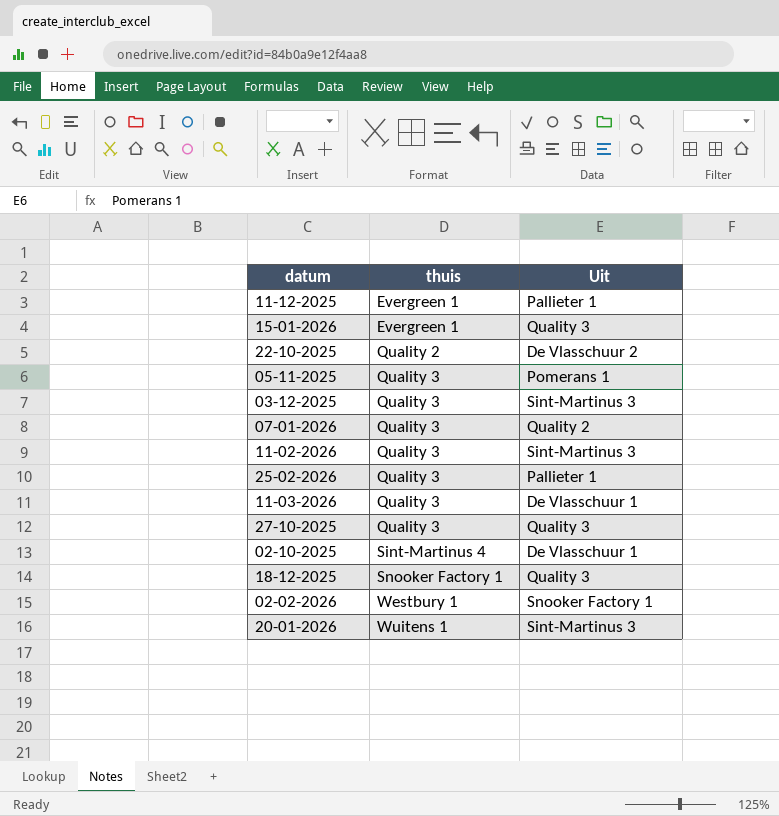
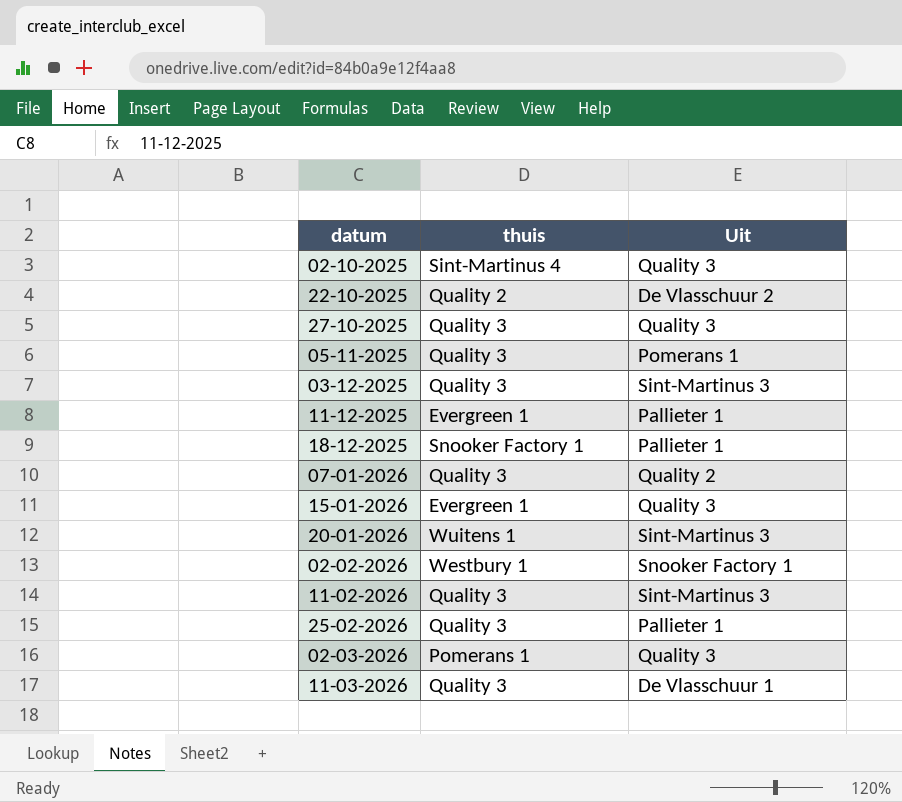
row order: thuis ascending -> datum ascending
02-10-2025 | Uit: De Vlasschuur 1 -> Quality 3
18-12-2025 | Uit: Quality 3 -> Pallieter 1
row 02-03-2026: none -> Pomerans 1 | Quality 3

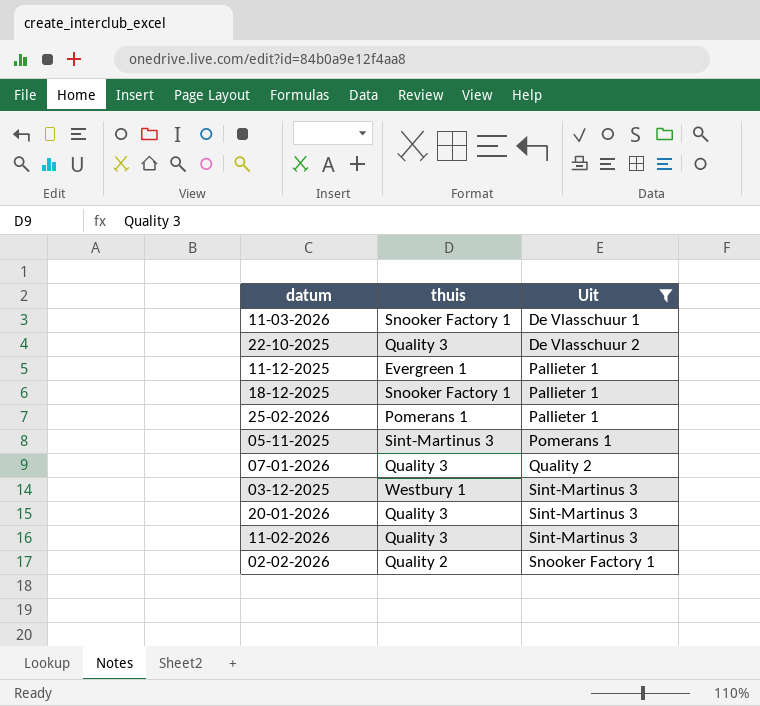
filter: none -> Uit != Quality 3
row order: datum ascending -> Uit ascending
11-03-2026 | thuis: Quality 3 -> Snooker Factory 1
22-10-2025 | thuis: Quality 2 -> Quality 3
25-02-2026 | thuis: Quality 3 -> Pomerans 1
05-11-2025 | thuis: Quality 3 -> Sint-Martinus 3
03-12-2025 | thuis: Quality 3 -> Westbury 1
20-01-2026 | thuis: Wuitens 1 -> Quality 3
02-02-2026 | thuis: Westbury 1 -> Quality 2

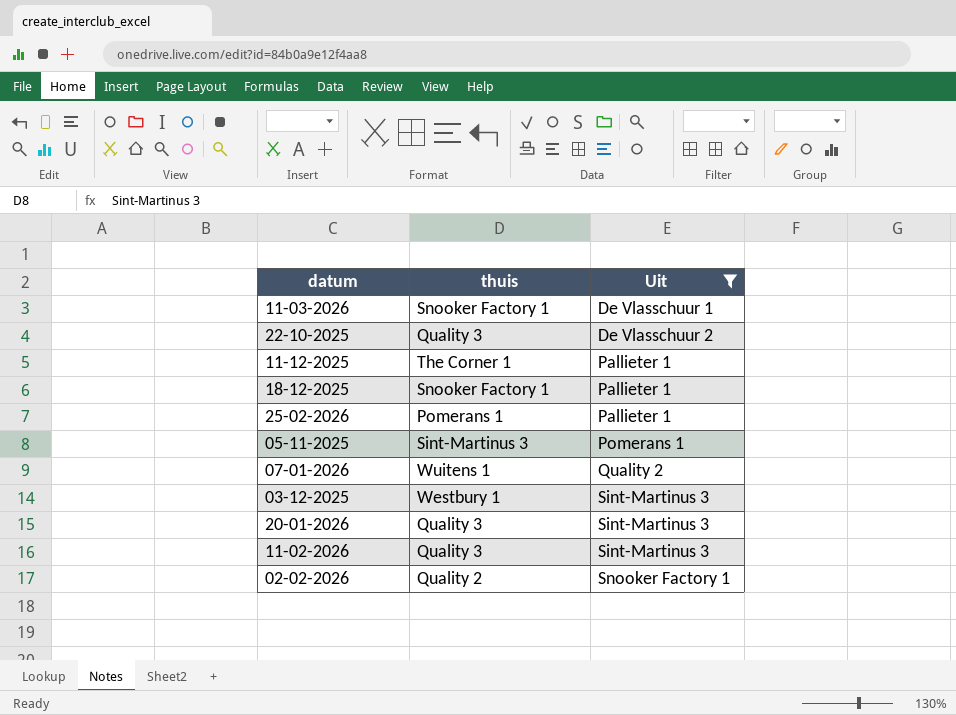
11-12-2025 | thuis: Evergreen 1 -> The Corner 1
07-01-2026 | thuis: Quality 3 -> Wuitens 1

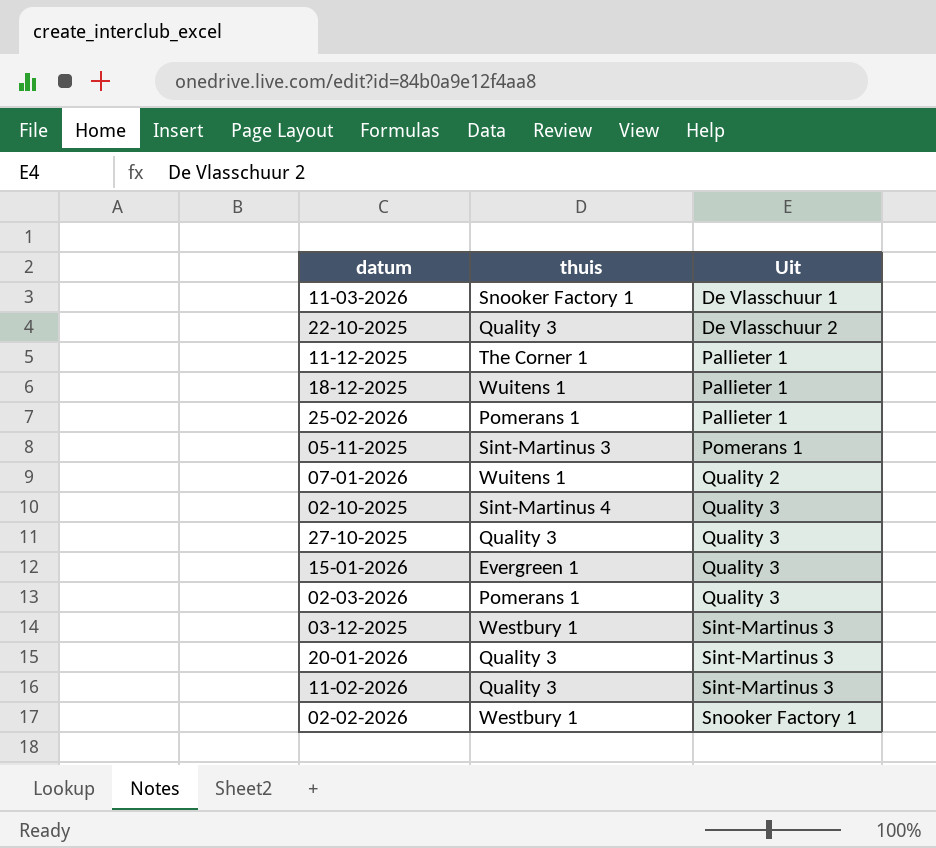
filter: Uit != Quality 3 -> none
18-12-2025 | thuis: Snooker Factory 1 -> Wuitens 1
02-02-2026 | thuis: Quality 2 -> Westbury 1

